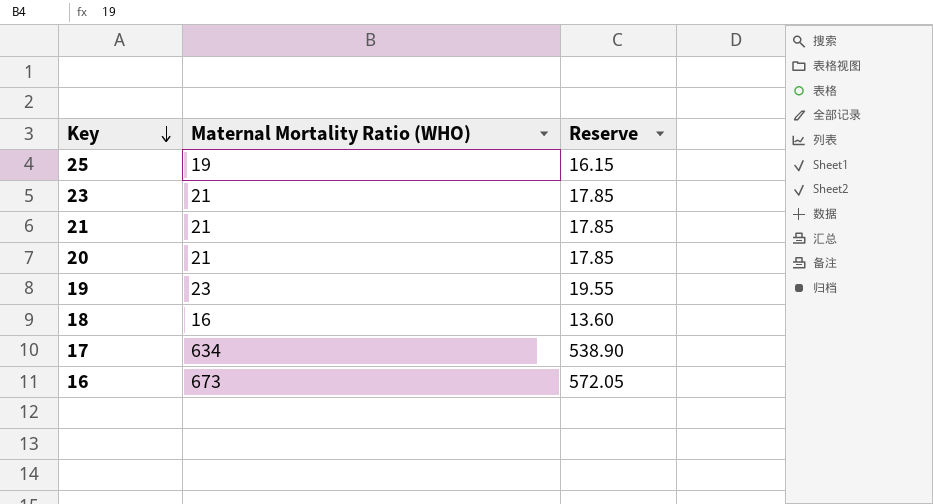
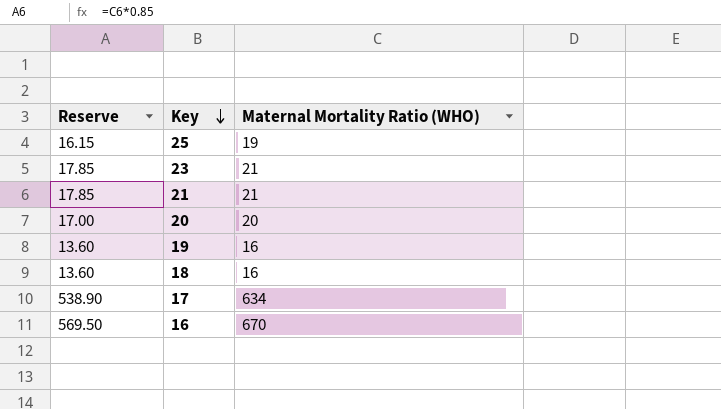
column Reserve | position: 3 -> 1
20 | Reserve: 17.85 -> 17.00
20 | Maternal Mortality Ratio (WHO): 21 -> 20
19 | Reserve: 19.55 -> 13.60
19 | Maternal Mortality Ratio (WHO): 23 -> 16
16 | Reserve: 572.05 -> 569.50
16 | Maternal Mortality Ratio (WHO): 673 -> 670

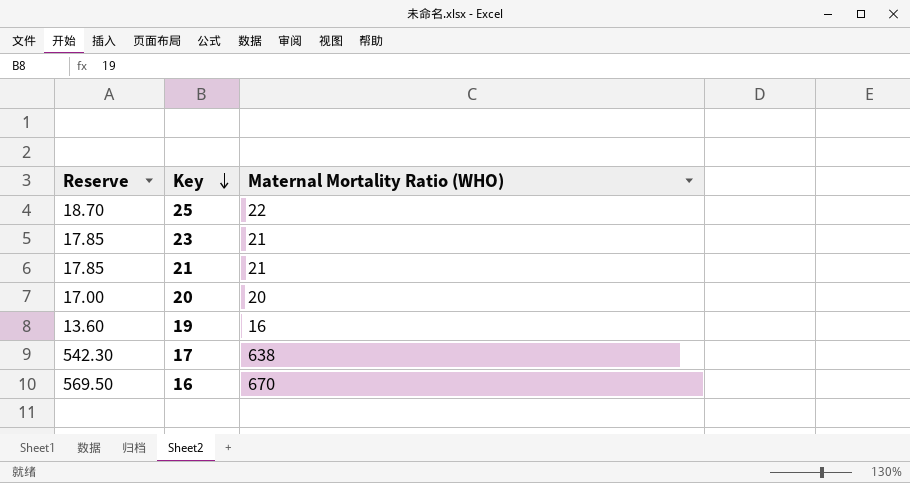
row 18: 13.60 | 16 -> none
25 | Reserve: 16.15 -> 18.70
25 | Maternal Mortality Ratio (WHO): 19 -> 22
17 | Reserve: 538.90 -> 542.30
17 | Maternal Mortality Ratio (WHO): 634 -> 638

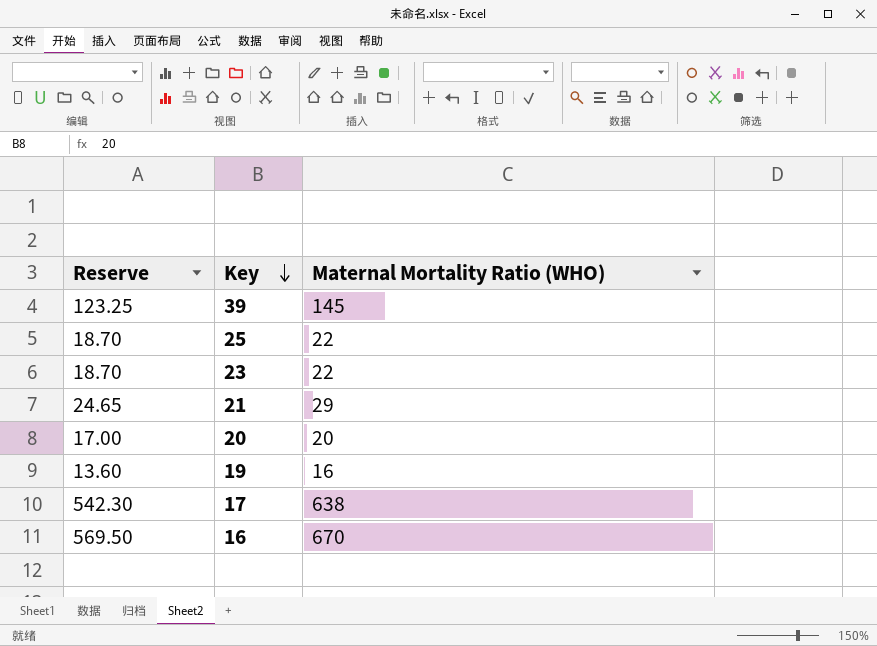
row 39: none -> 123.25 | 145
23 | Reserve: 17.85 -> 18.70
23 | Maternal Mortality Ratio (WHO): 21 -> 22
21 | Reserve: 17.85 -> 24.65
21 | Maternal Mortality Ratio (WHO): 21 -> 29

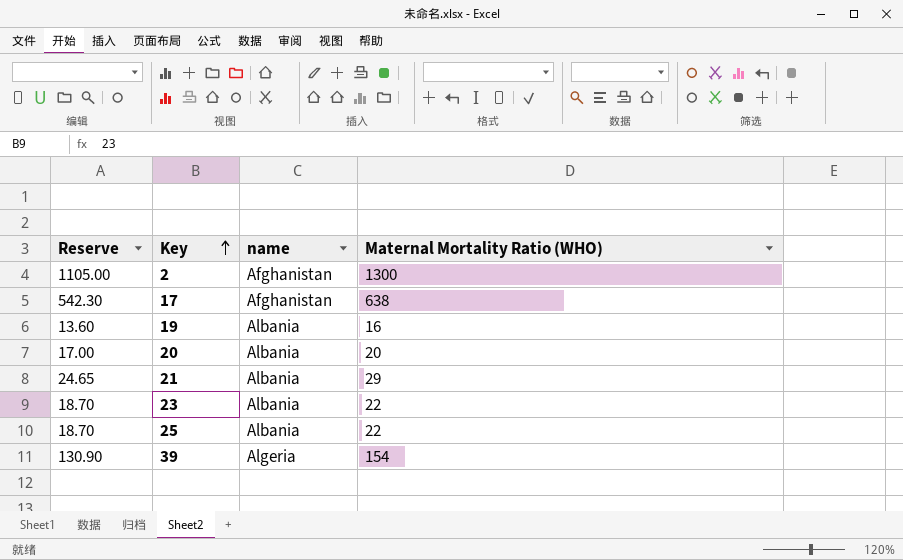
row order: Key descending -> Key ascending
column name | position: none -> 3
row 16: 569.50 | 670 -> none
row 2: none -> 1105.00 | Afghanistan | 1300
39 | Reserve: 123.25 -> 130.90
39 | Maternal Mortality Ratio (WHO): 145 -> 154

